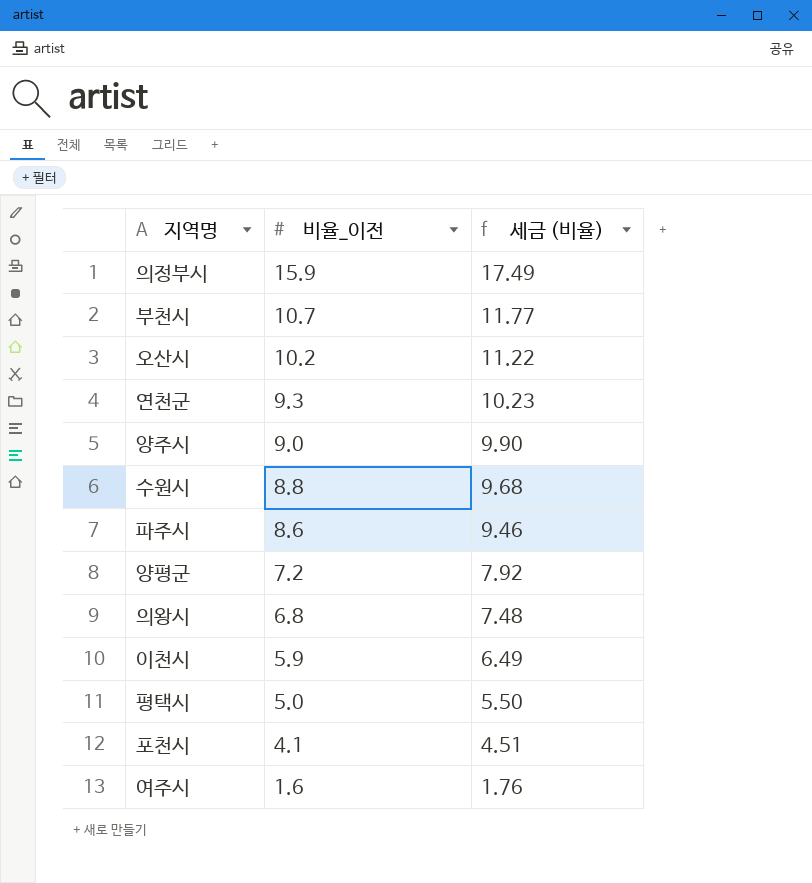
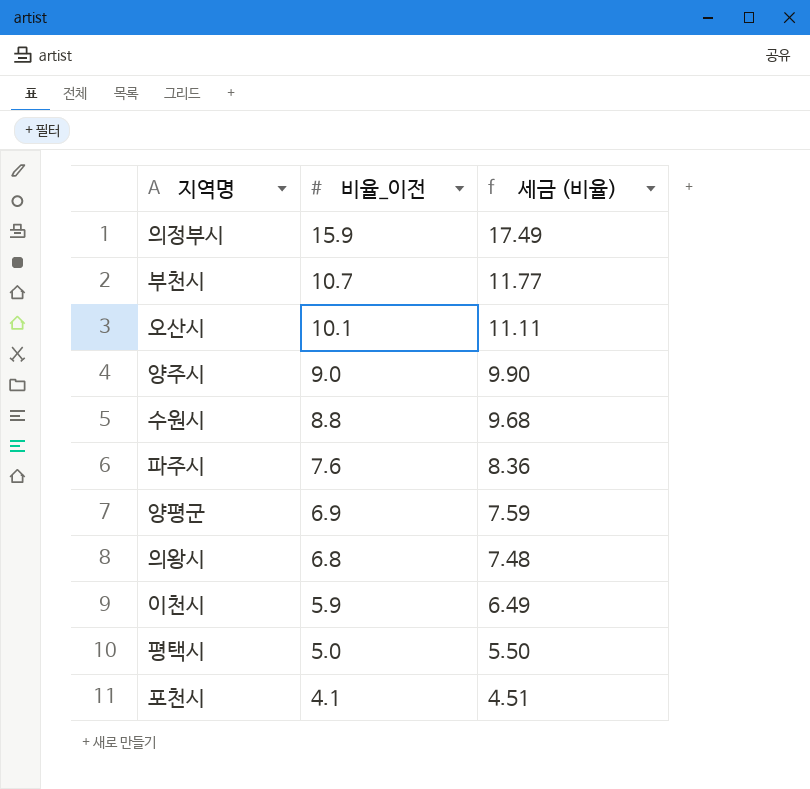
row 연천군: 9.3 | 10.23 -> none
row 여주시: 1.6 | 1.76 -> none
오산시 | 비율_이전: 10.2 -> 10.1
오산시 | 세금 (비율): 11.22 -> 11.11
파주시 | 비율_이전: 8.6 -> 7.6
파주시 | 세금 (비율): 9.46 -> 8.36
양평군 | 비율_이전: 7.2 -> 6.9
양평군 | 세금 (비율): 7.92 -> 7.59

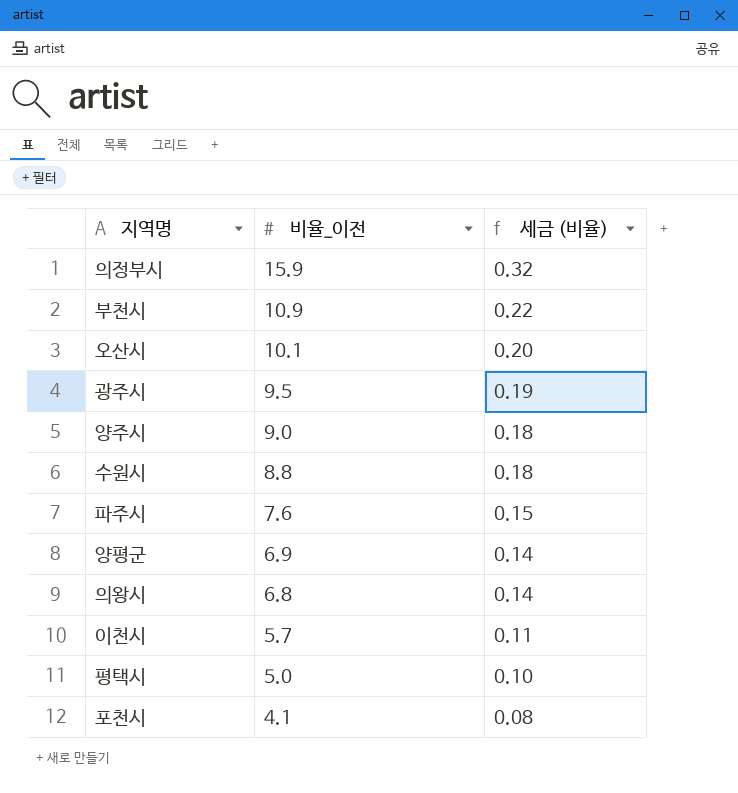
column 세금 (비율) | formula: [비율_이전] * 1.1 -> [비율_이전] * 0.02
부천시 | 비율_이전: 10.7 -> 10.9
row 광주시: none -> 9.5 | 0.19
이천시 | 비율_이전: 5.9 -> 5.7

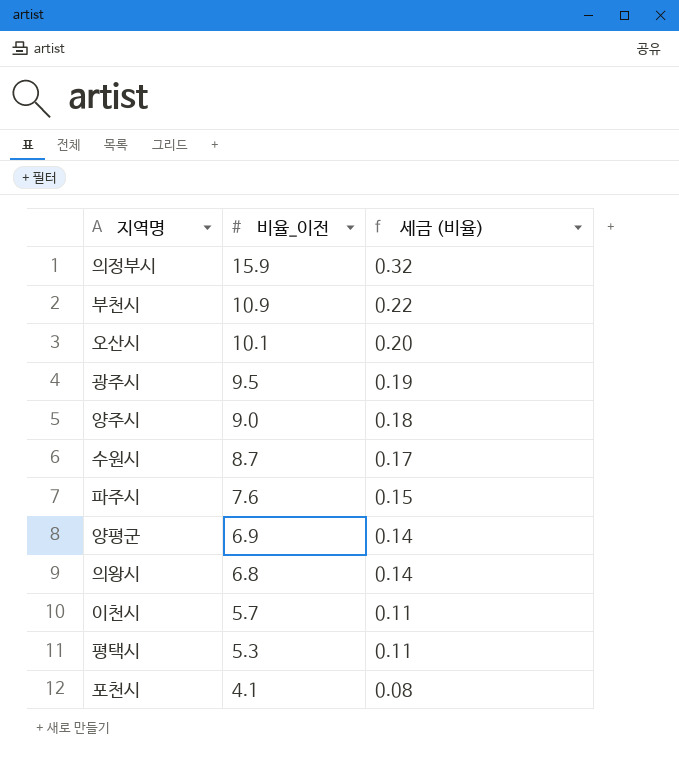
수원시 | 비율_이전: 8.8 -> 8.7
수원시 | 세금 (비율): 0.18 -> 0.17
평택시 | 비율_이전: 5.0 -> 5.3
평택시 | 세금 (비율): 0.10 -> 0.11

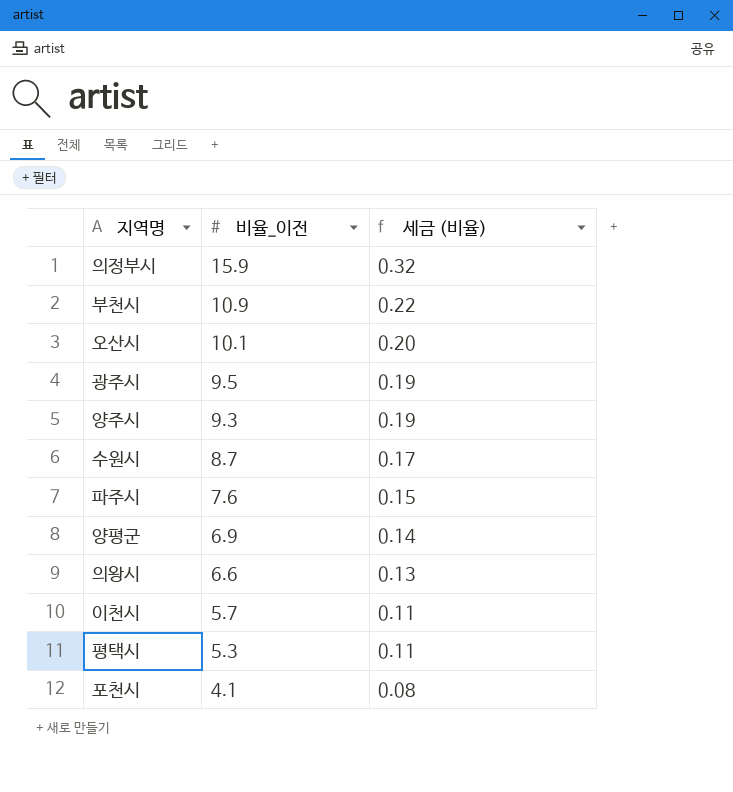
양주시 | 비율_이전: 9.0 -> 9.3
양주시 | 세금 (비율): 0.18 -> 0.19
의왕시 | 비율_이전: 6.8 -> 6.6
의왕시 | 세금 (비율): 0.14 -> 0.13

